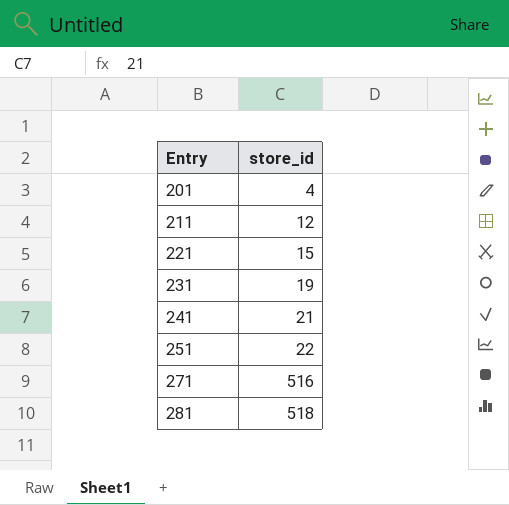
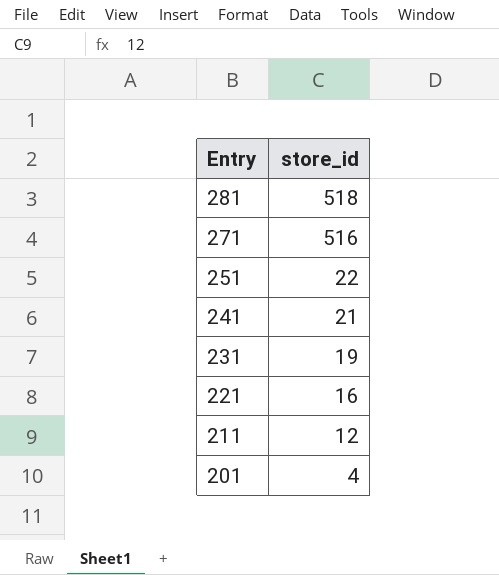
row order: Entry ascending -> Entry descending
221 | store_id: 15 -> 16

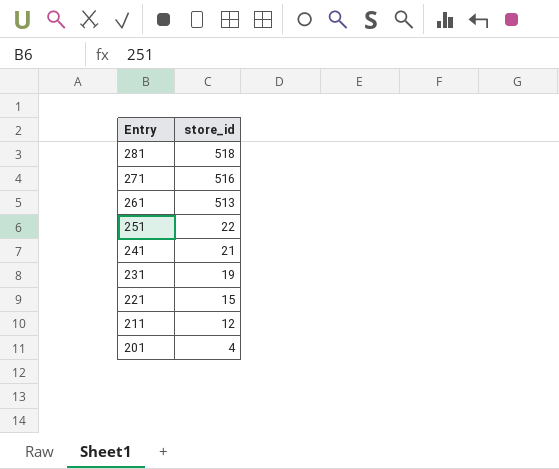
row 261: none -> 513
221 | store_id: 16 -> 15

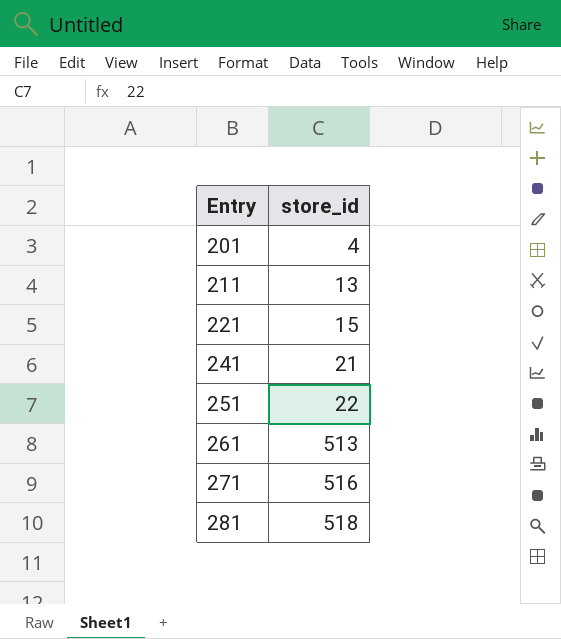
row order: Entry descending -> Entry ascending
row 231: 19 -> none
211 | store_id: 12 -> 13

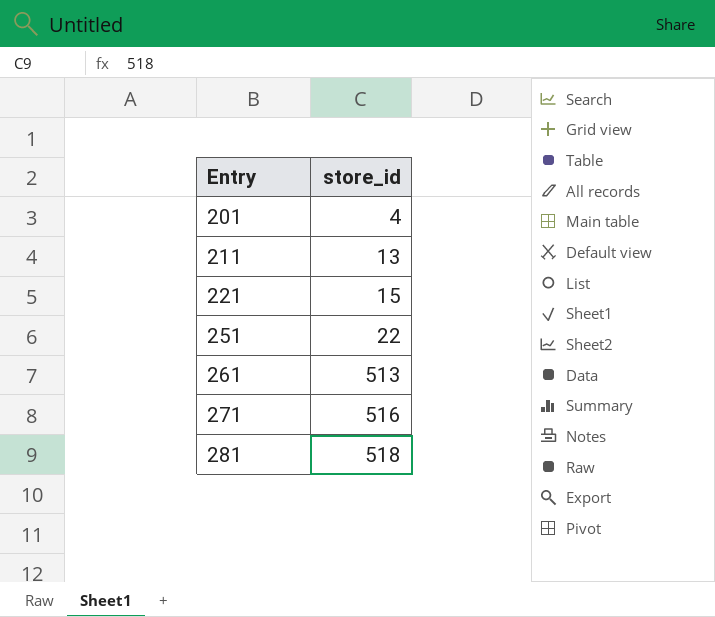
row 241: 21 -> none

